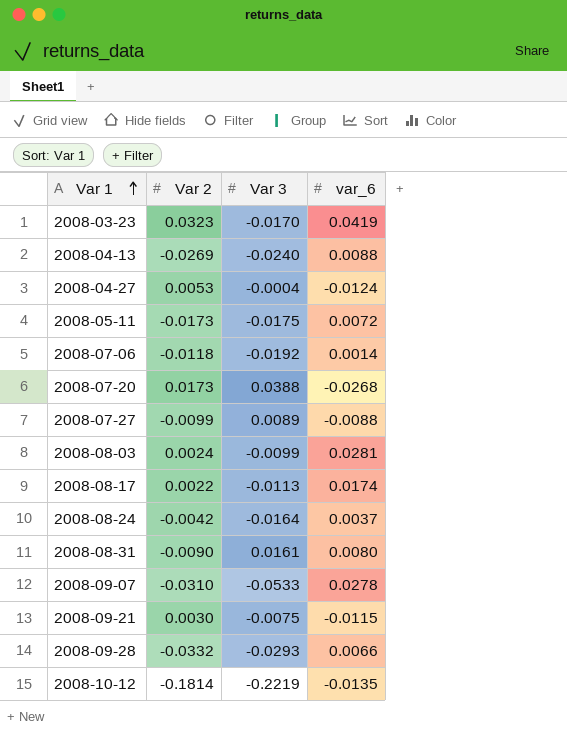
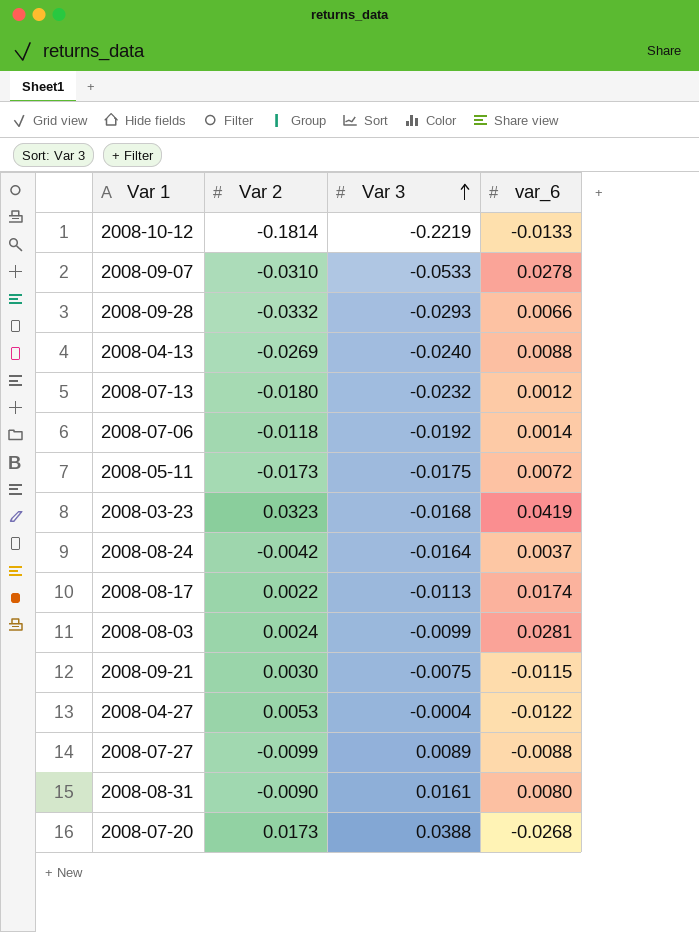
row order: Var 1 ascending -> Var 3 ascending
2008-10-12 | var_6: -0.0135 -> -0.0133
row 2008-07-13: none -> -0.0180 | -0.0232 | 0.0012
2008-03-23 | Var 3: -0.0170 -> -0.0168
2008-04-27 | var_6: -0.0124 -> -0.0122

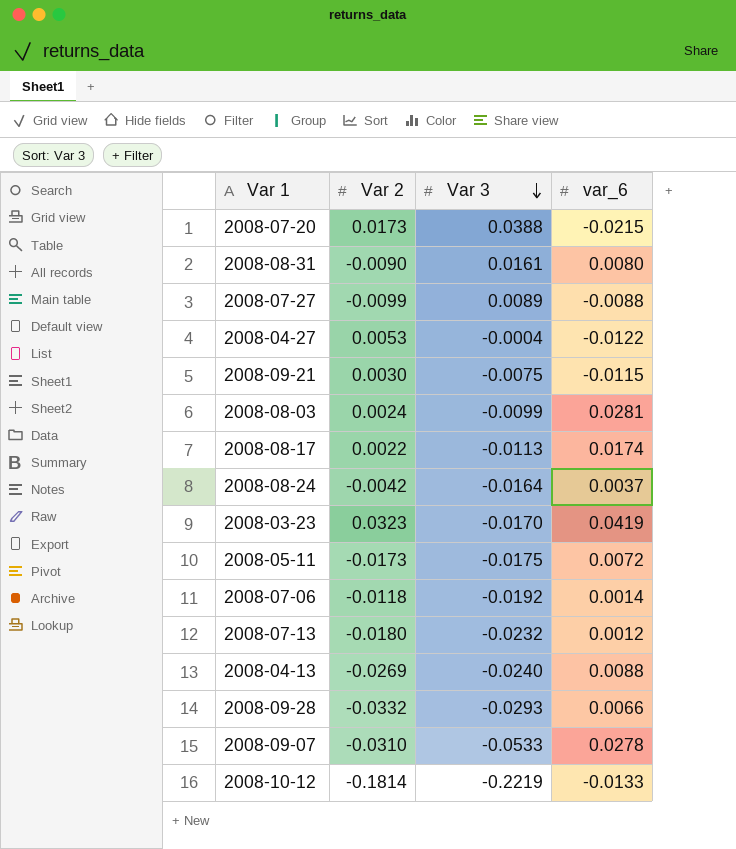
row order: Var 3 ascending -> Var 3 descending
2008-07-20 | var_6: -0.0268 -> -0.0215
2008-03-23 | Var 3: -0.0168 -> -0.0170

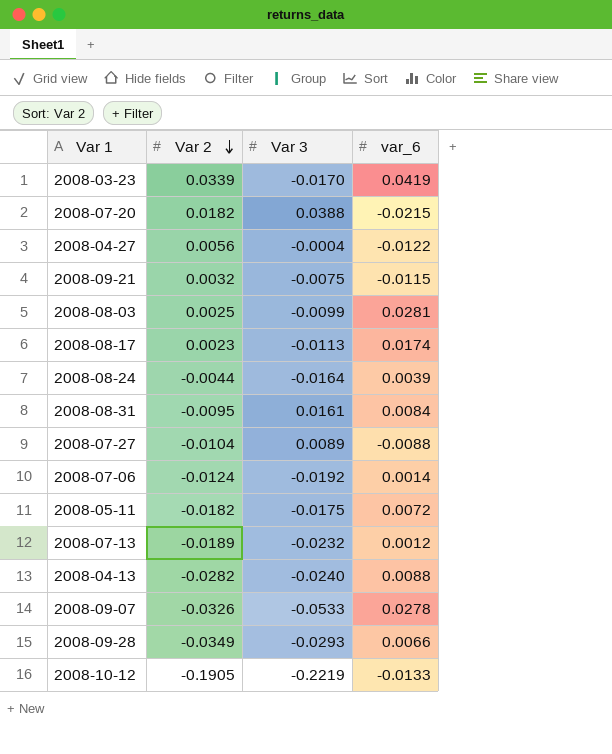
row order: Var 3 descending -> Var 2 descending
2008-03-23 | Var 2: 0.0323 -> 0.0339
2008-07-20 | Var 2: 0.0173 -> 0.0182
2008-04-27 | Var 2: 0.0053 -> 0.0056
2008-09-21 | Var 2: 0.0030 -> 0.0032
2008-08-03 | Var 2: 0.0024 -> 0.0025
2008-08-17 | Var 2: 0.0022 -> 0.0023
2008-08-24 | Var 2: -0.0042 -> -0.0044
2008-08-24 | var_6: 0.0037 -> 0.0039
2008-08-31 | Var 2: -0.0090 -> -0.0095
2008-08-31 | var_6: 0.0080 -> 0.0084
2008-07-27 | Var 2: -0.0099 -> -0.0104
2008-07-06 | Var 2: -0.0118 -> -0.0124
2008-05-11 | Var 2: -0.0173 -> -0.0182
2008-07-13 | Var 2: -0.0180 -> -0.0189
2008-04-13 | Var 2: -0.0269 -> -0.0282
2008-09-07 | Var 2: -0.0310 -> -0.0326
2008-09-28 | Var 2: -0.0332 -> -0.0349
2008-10-12 | Var 2: -0.1814 -> -0.1905

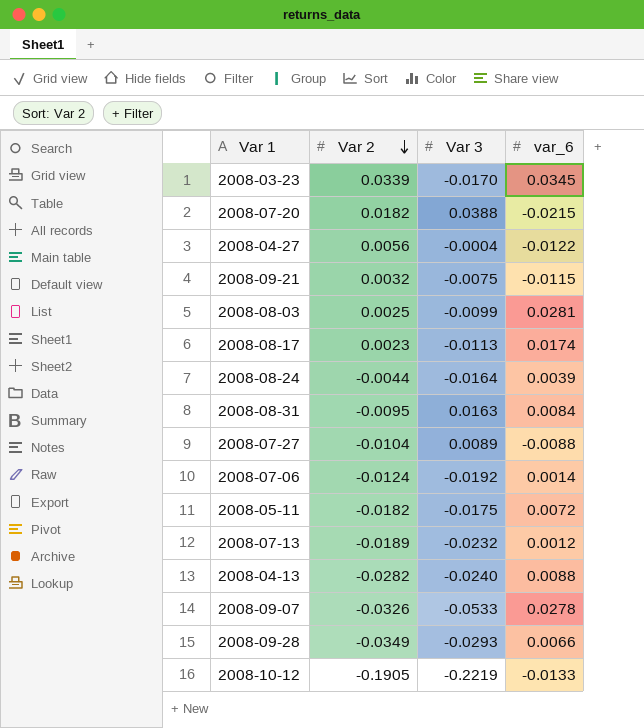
2008-03-23 | var_6: 0.0419 -> 0.0345
2008-08-31 | Var 3: 0.0161 -> 0.0163

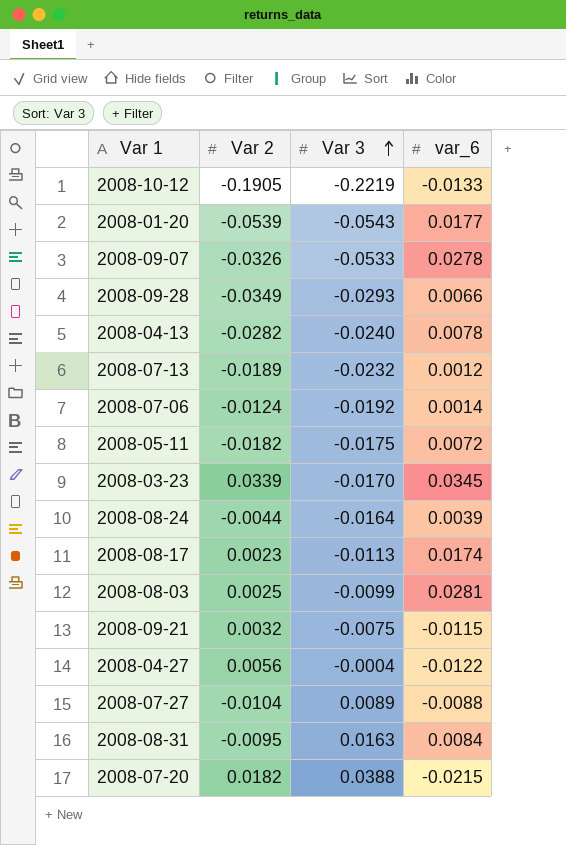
row order: Var 2 descending -> Var 3 ascending
row 2008-01-20: none -> -0.0539 | -0.0543 | 0.0177
2008-04-13 | var_6: 0.0088 -> 0.0078

